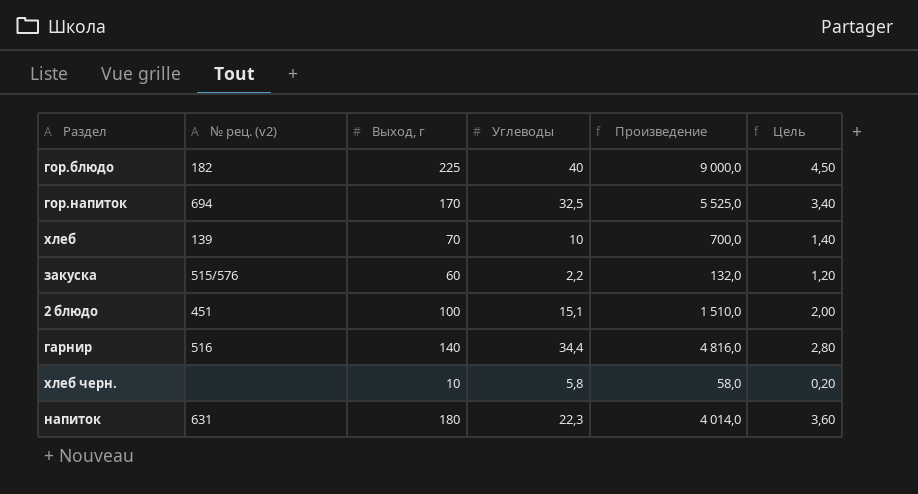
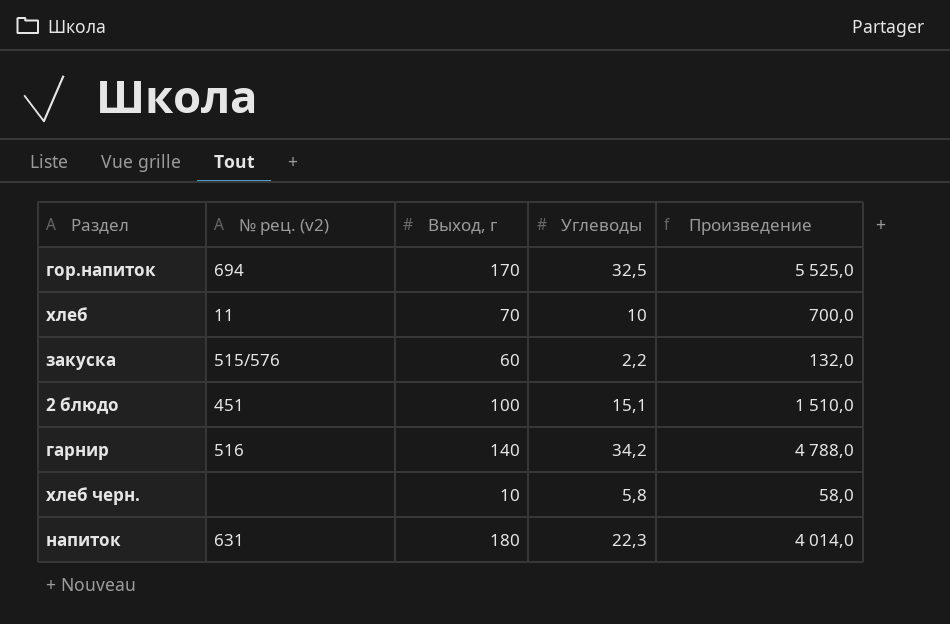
column Цель | formula: [Выход, г] * 0,02 -> none
row гор.блюдо: 182 | 225 | 40 | 9 000,0 | 4,50 -> none
хлеб | № рец. (v2): 139 -> 11
гарнир | Углеводы: 34,4 -> 34,2
гарнир | Произведение: 4 816,0 -> 4 788,0

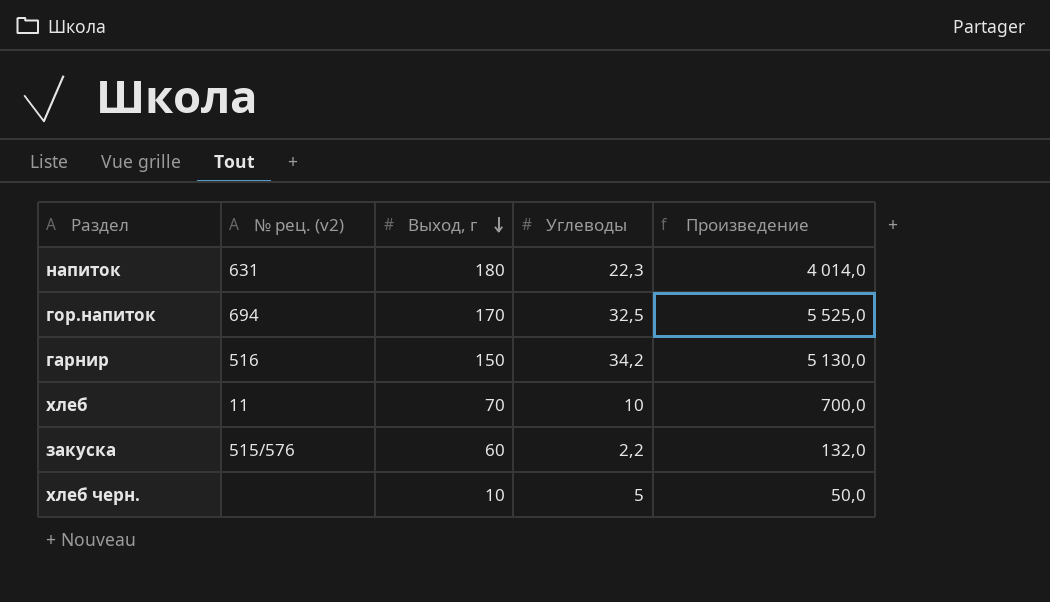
row order: none -> Выход, г descending
row 2 блюдо: 451 | 100 | 15,1 | 1 510,0 -> none
гарнир | Выход, г: 140 -> 150
гарнир | Произведение: 4 788,0 -> 5 130,0
хлеб черн. | Углеводы: 5,8 -> 5
хлеб черн. | Произведение: 58,0 -> 50,0

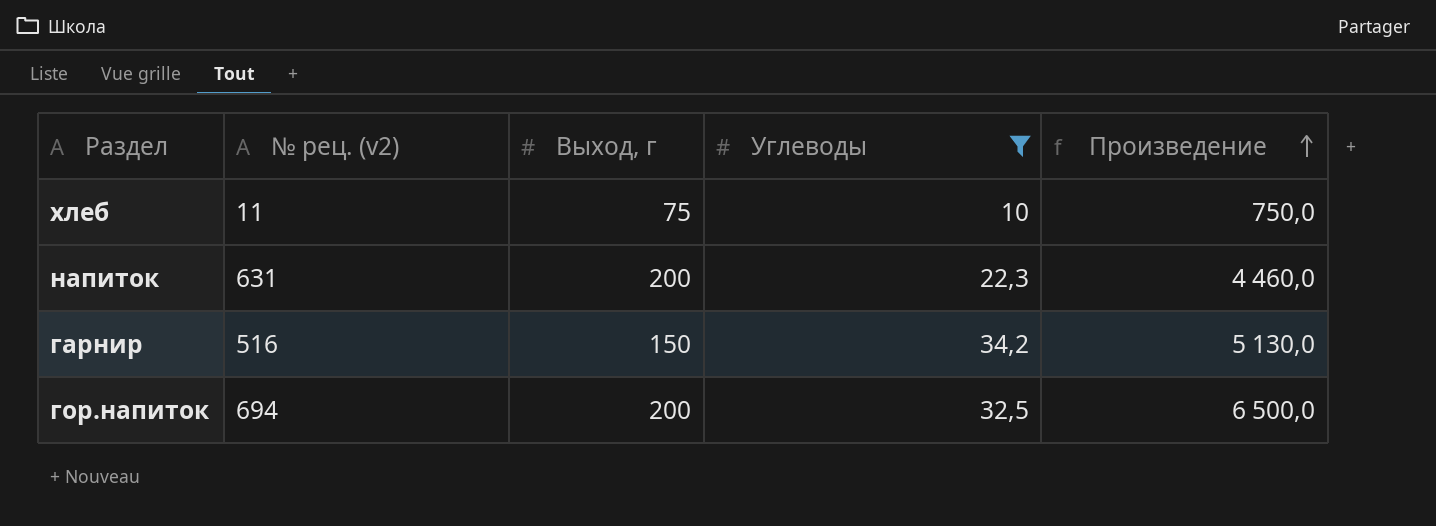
filter: none -> Углеводы >= 10
row order: Выход, г descending -> Произведение ascending
хлеб | Выход, г: 70 -> 75
хлеб | Произведение: 700,0 -> 750,0
напиток | Выход, г: 180 -> 200
напиток | Произведение: 4 014,0 -> 4 460,0
гор.напиток | Выход, г: 170 -> 200
гор.напиток | Произведение: 5 525,0 -> 6 500,0

